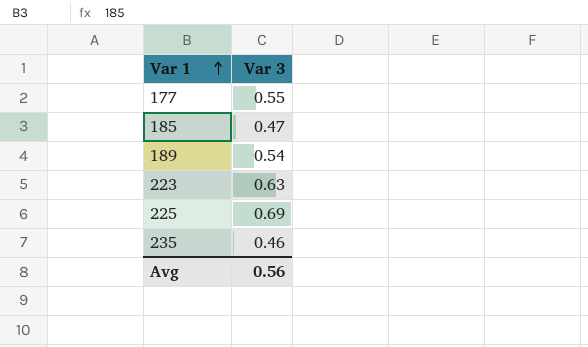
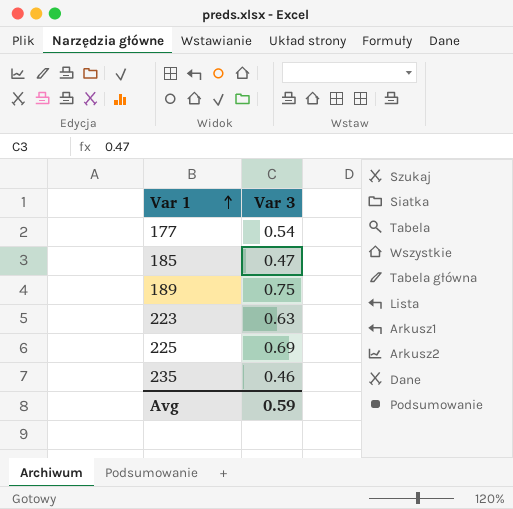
177 | Var 3: 0.55 -> 0.54
189 | Var 3: 0.54 -> 0.75
Avg | Var 3: 0.56 -> 0.59

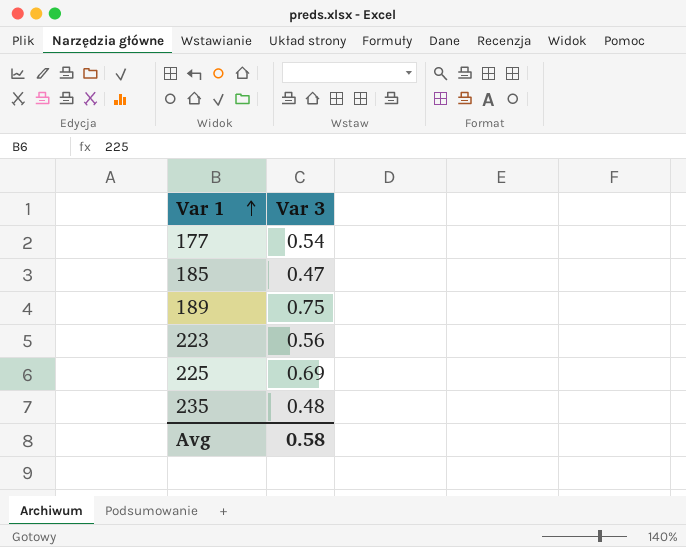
223 | Var 3: 0.63 -> 0.56
235 | Var 3: 0.46 -> 0.48
Avg | Var 3: 0.59 -> 0.58

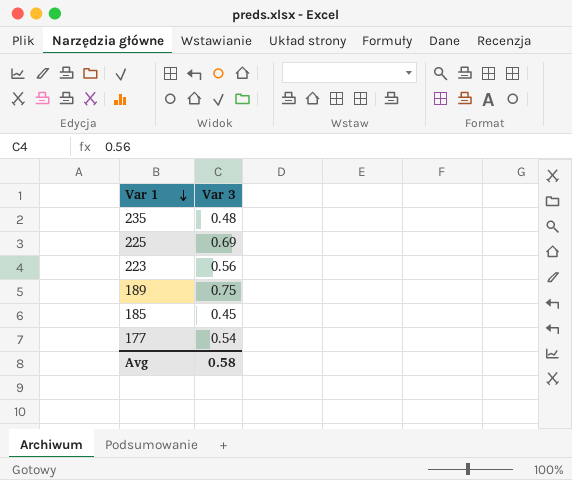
row order: Var 1 ascending -> Var 1 descending
185 | Var 3: 0.47 -> 0.45

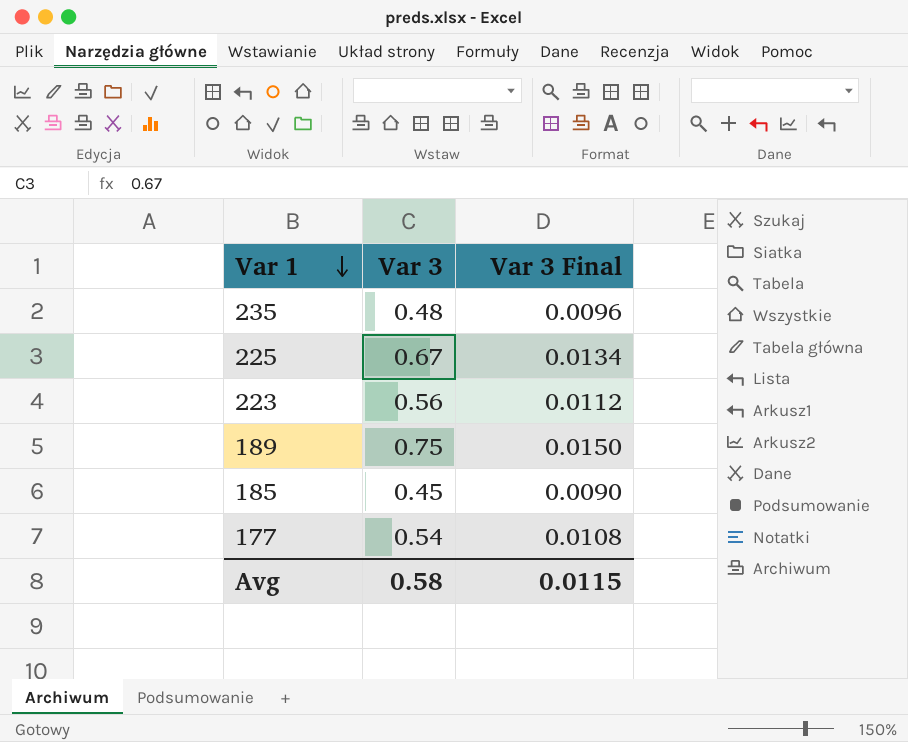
column Var 3 Final | formula: none -> [Var 3] * 0.02
225 | Var 3: 0.69 -> 0.67

